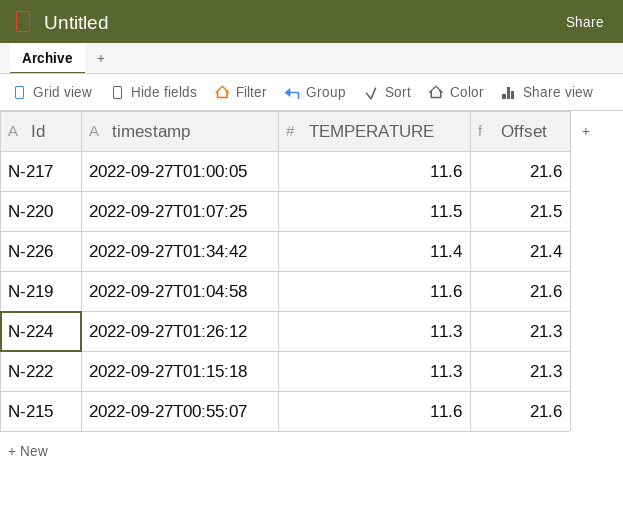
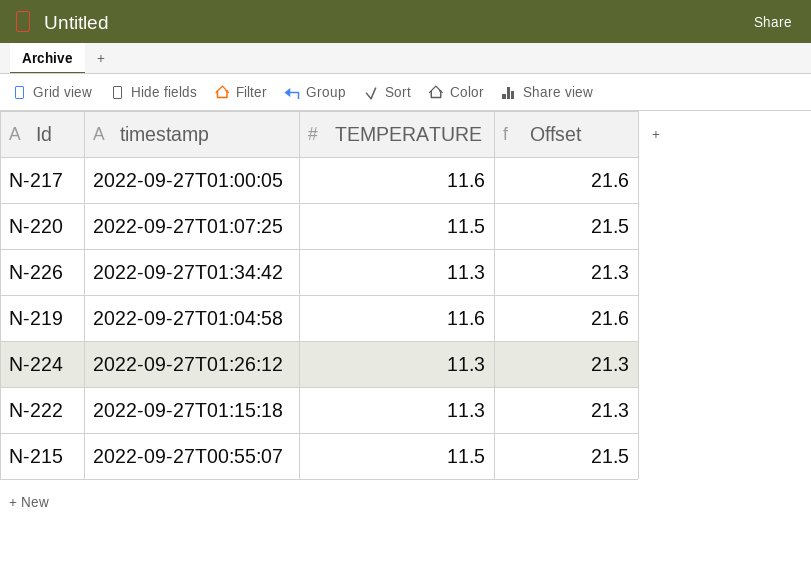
N-226 | TEMPERATURE: 11.4 -> 11.3
N-226 | Offset: 21.4 -> 21.3
N-215 | TEMPERATURE: 11.6 -> 11.5
N-215 | Offset: 21.6 -> 21.5

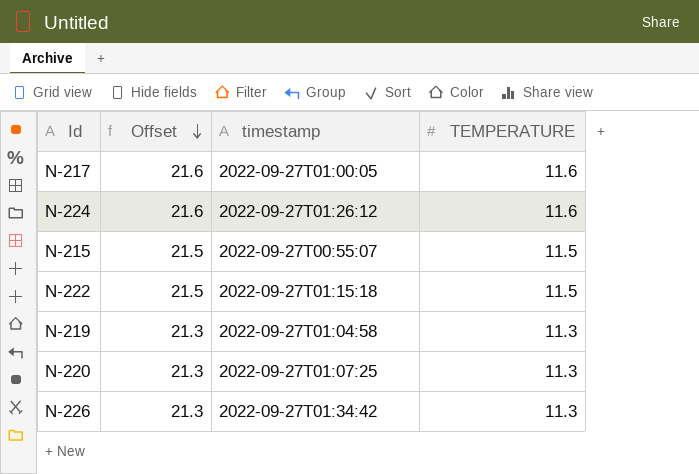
row order: none -> Offset descending
column Offset | position: 4 -> 2
N-224 | Offset: 21.3 -> 21.6
N-224 | TEMPERATURE: 11.3 -> 11.6
N-222 | Offset: 21.3 -> 21.5
N-222 | TEMPERATURE: 11.3 -> 11.5
N-219 | Offset: 21.6 -> 21.3
N-219 | TEMPERATURE: 11.6 -> 11.3
N-220 | Offset: 21.5 -> 21.3
N-220 | TEMPERATURE: 11.5 -> 11.3

